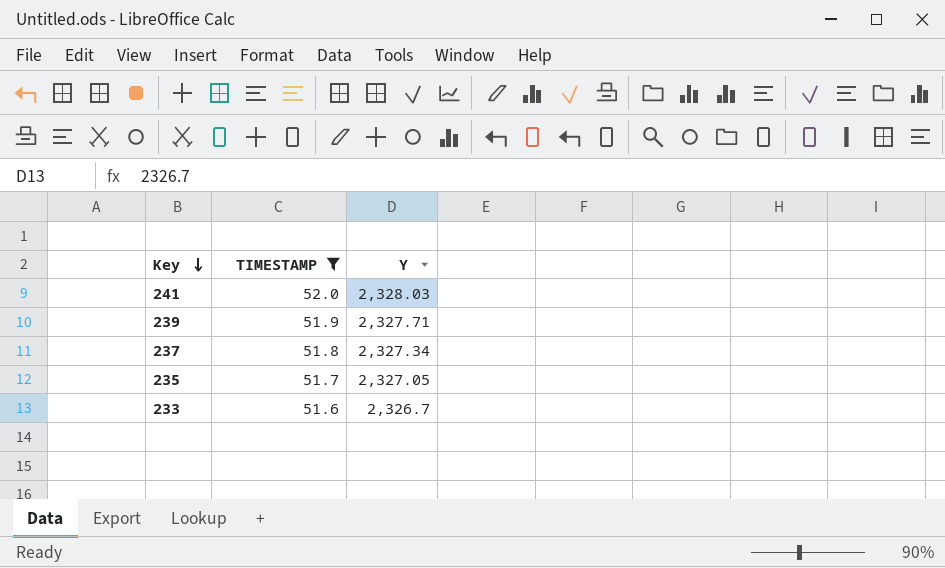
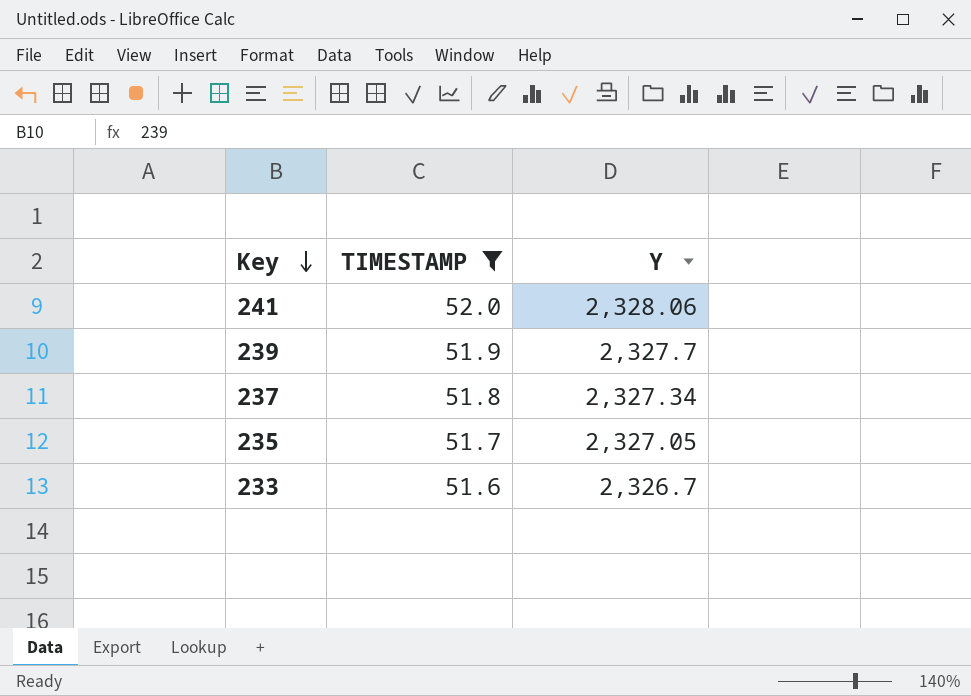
241 | Y: 2,328.03 -> 2,328.06
239 | Y: 2,327.71 -> 2,327.7

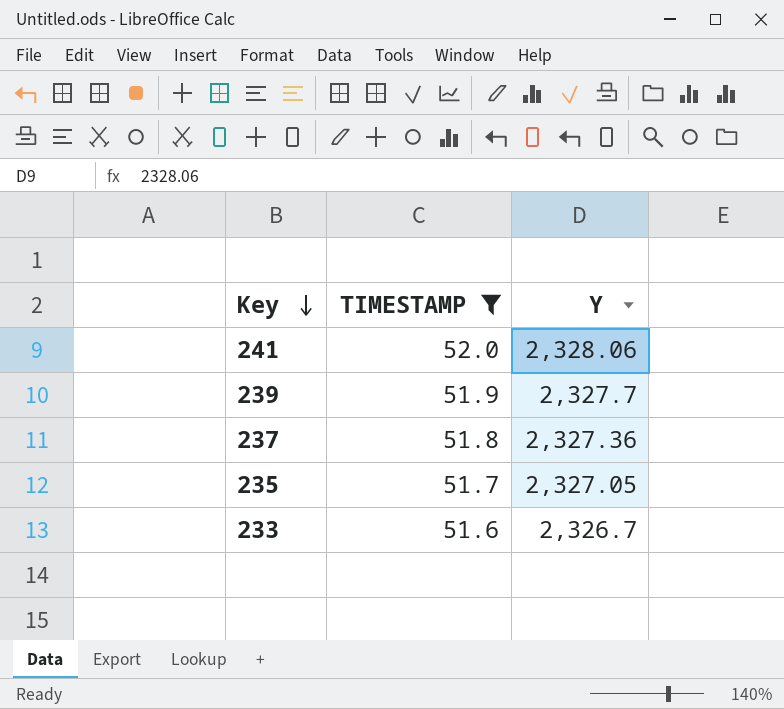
237 | Y: 2,327.34 -> 2,327.36

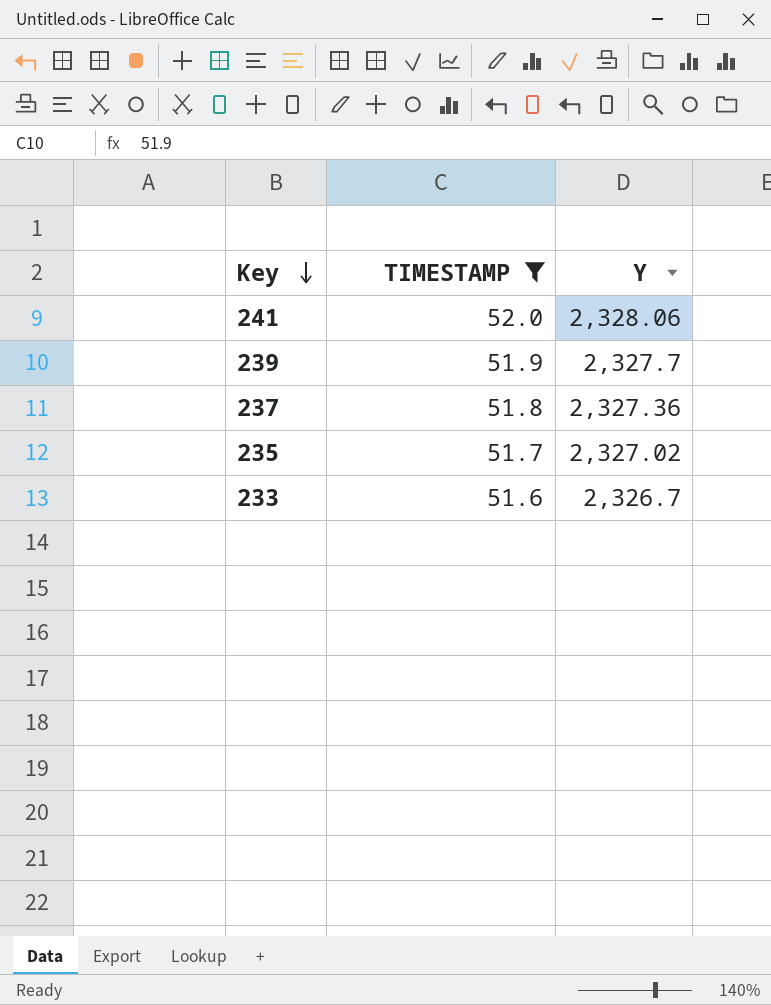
235 | Y: 2,327.05 -> 2,327.02

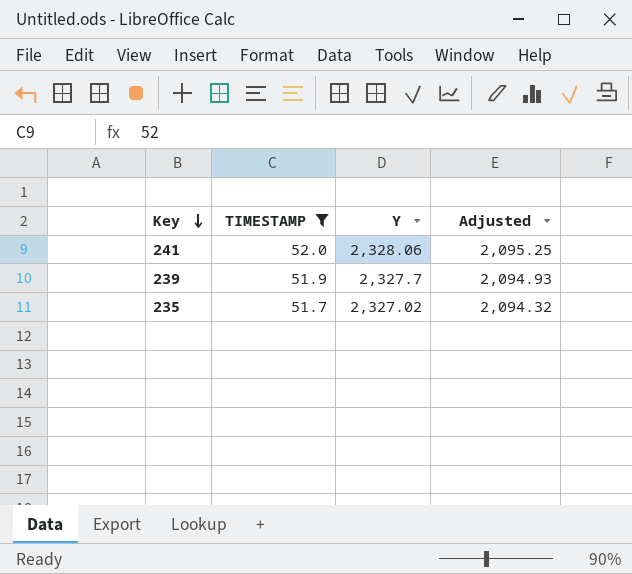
column Adjusted | formula: none -> [Y] * 0.9
row 237: 51.8 | 2,327.36 -> none
row 233: 51.6 | 2,326.7 -> none

